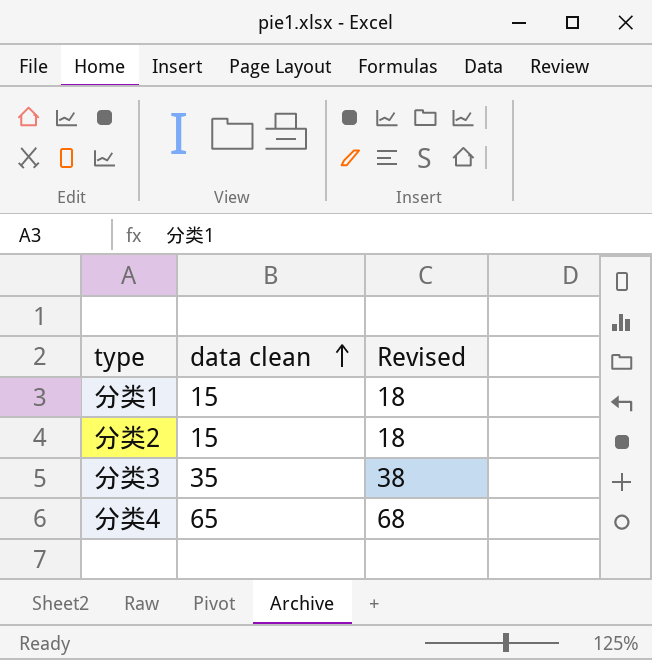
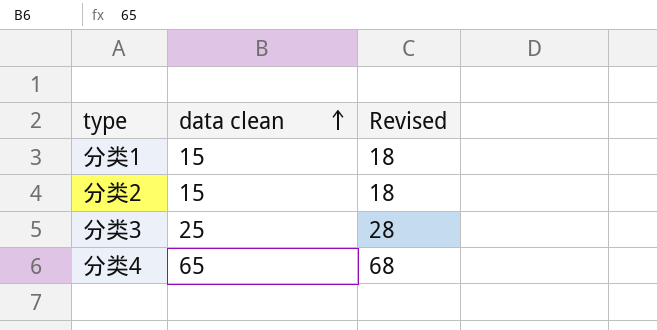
分类3 | data clean: 35 -> 25
分类3 | Revised: 38 -> 28

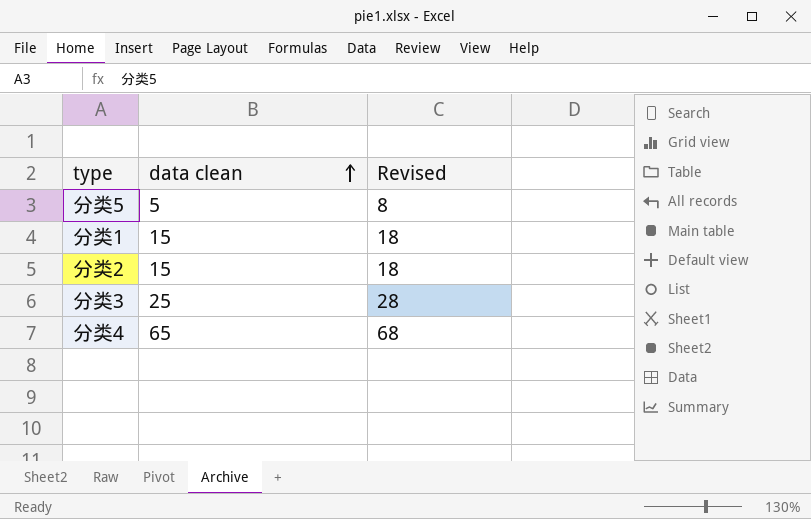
row 分类5: none -> 5 | 8

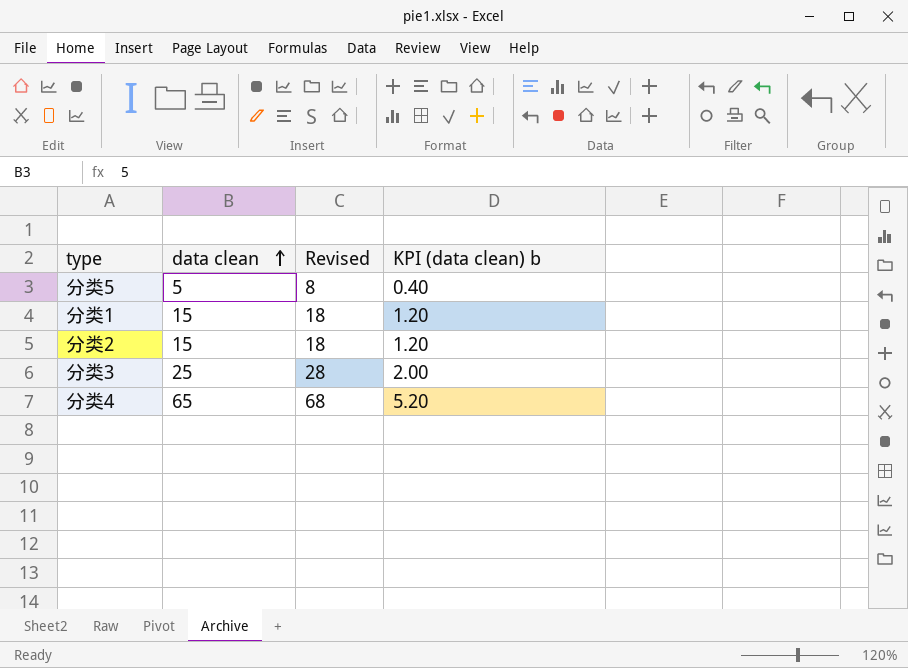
column KPI (data clean) b | formula: none -> [data clean] * 0.08

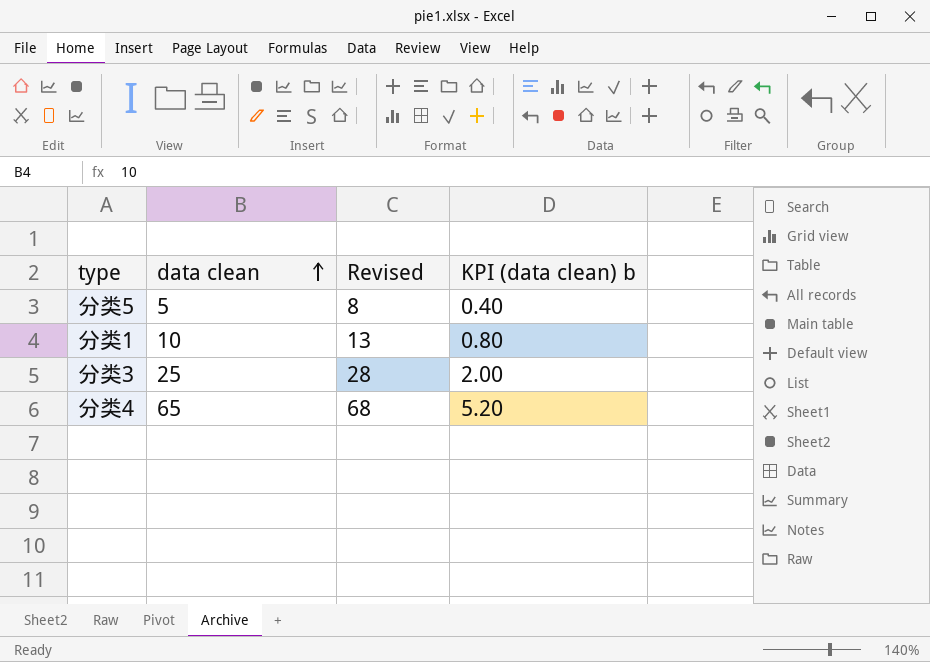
row 分类2: 15 | 18 | 1.20 -> none
分类1 | data clean: 15 -> 10
分类1 | Revised: 18 -> 13
分类1 | KPI (data clean) b: 1.20 -> 0.80

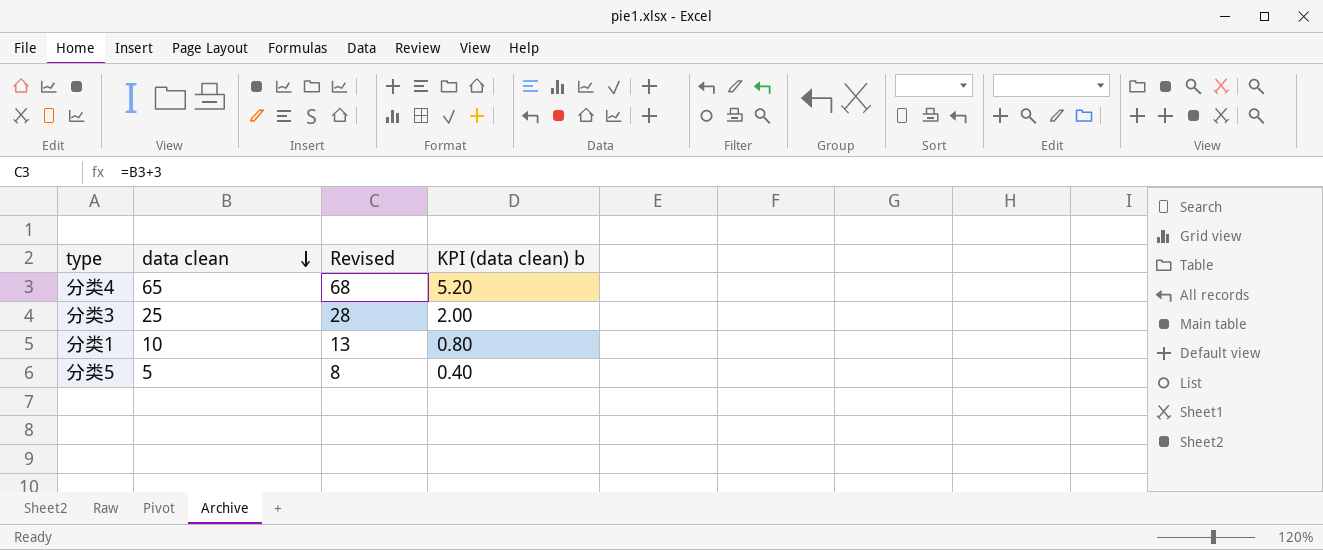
row order: data clean ascending -> data clean descending

